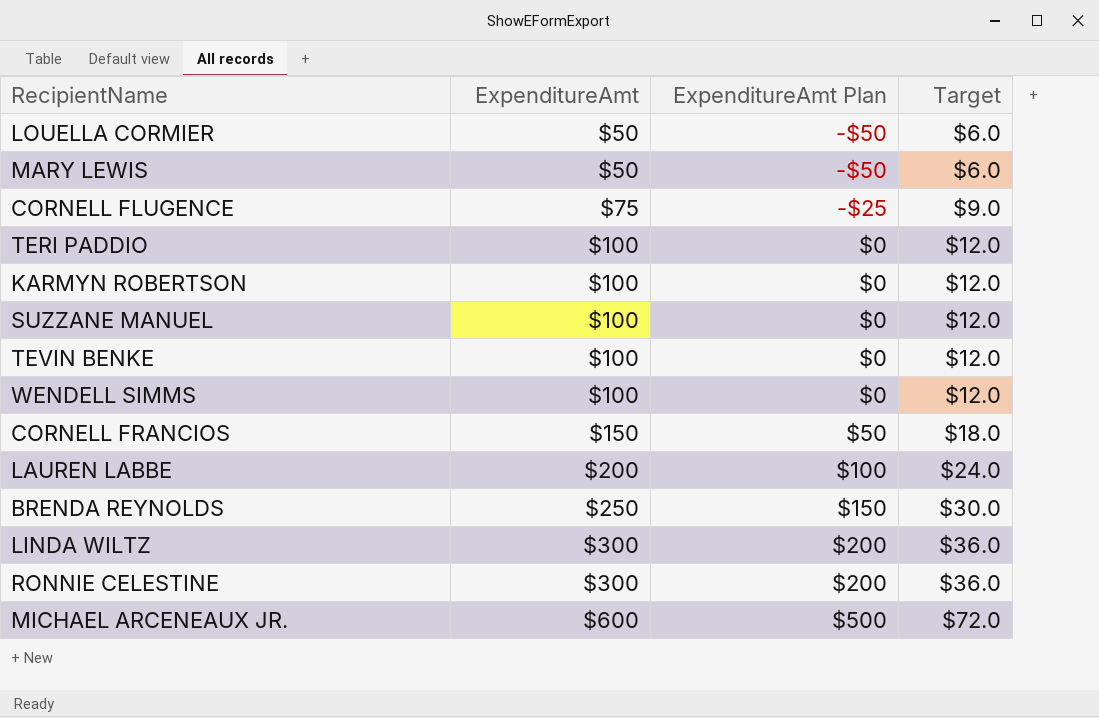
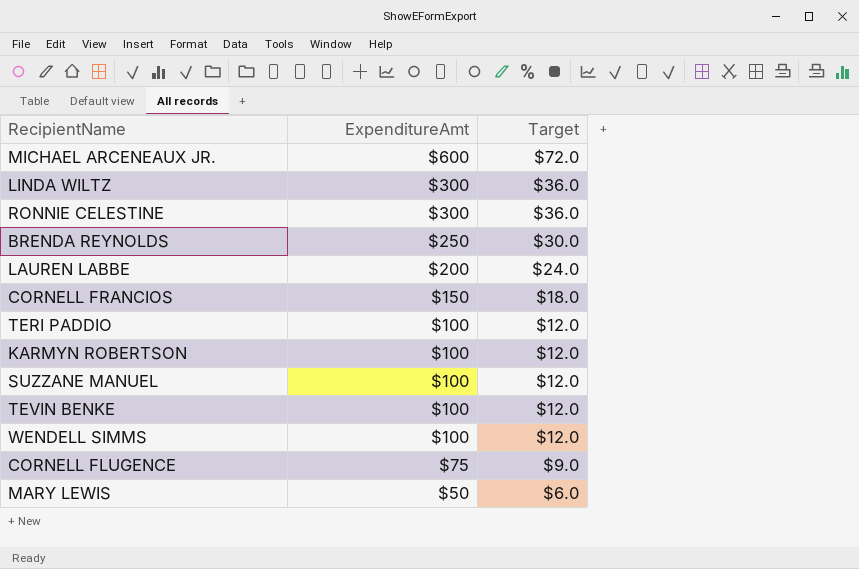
row order: ExpenditureAmt ascending -> ExpenditureAmt descending
column ExpenditureAmt Plan | formula: [ExpenditureAmt] - 100 -> none
row LOUELLA CORMIER: $50 | -$50 | $6.0 -> none

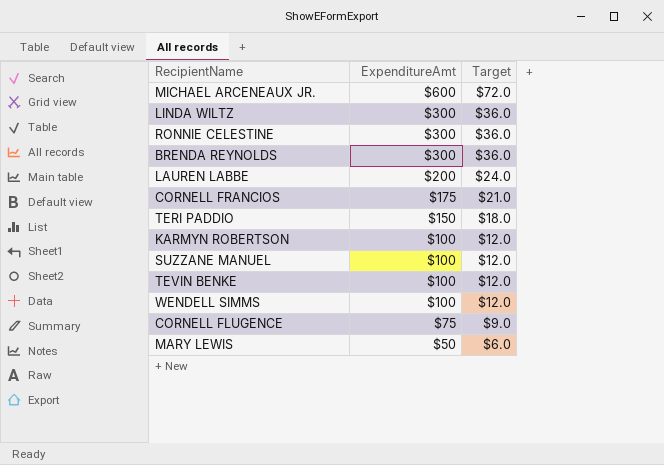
BRENDA REYNOLDS | ExpenditureAmt: $250 -> $300
BRENDA REYNOLDS | Target: $30.0 -> $36.0
CORNELL FRANCIOS | ExpenditureAmt: $150 -> $175
CORNELL FRANCIOS | Target: $18.0 -> $21.0
TERI PADDIO | ExpenditureAmt: $100 -> $150
TERI PADDIO | Target: $12.0 -> $18.0

